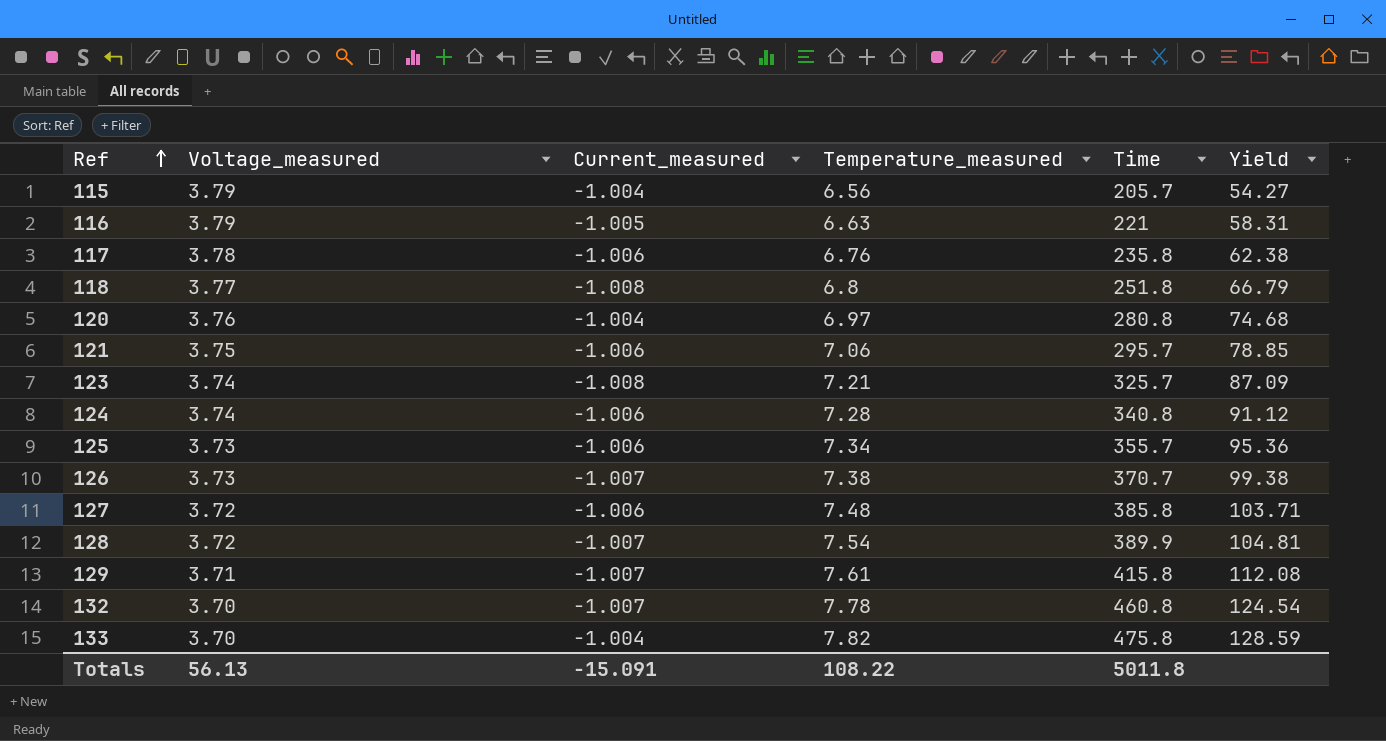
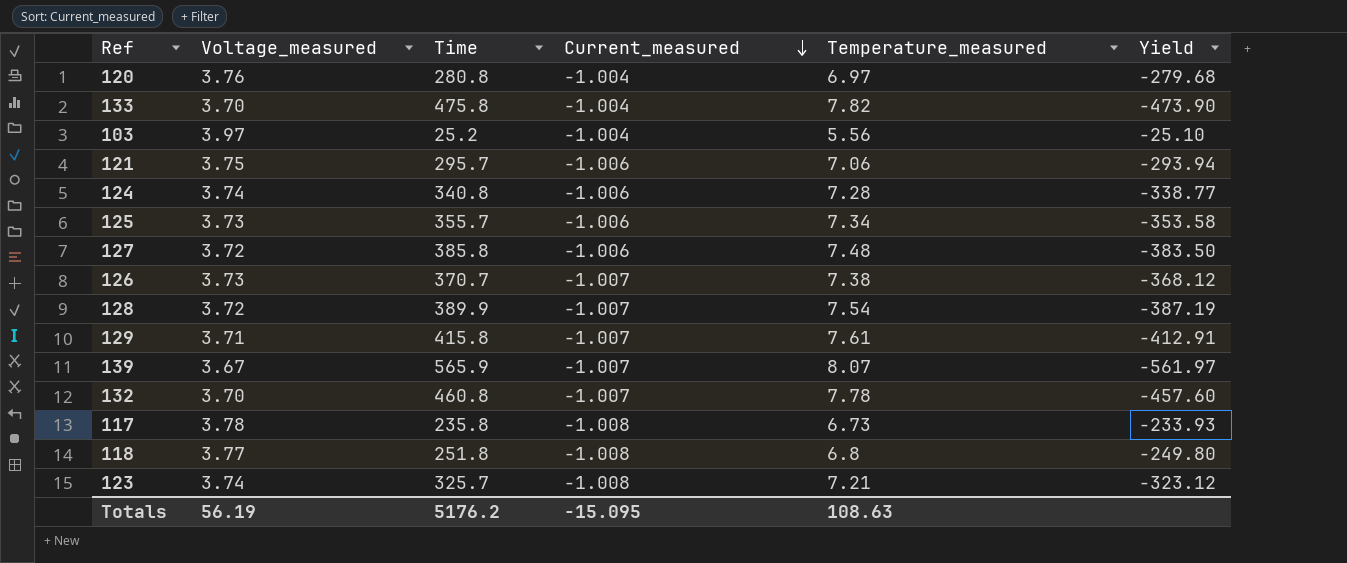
row order: Ref ascending -> Current_measured descending
column Time | position: 5 -> 3
column Yield | formula: [Time] / [Voltage_measured] -> [Time] / [Current_measured]
row 115: 3.79 | -1.004 | 6.56 | 205.7 | 54.27 -> none
row 116: 3.79 | -1.005 | 6.63 | 221 | 58.31 -> none
row 103: none -> 3.97 | 25.2 | -1.004 | 5.56 | -25.10
row 139: none -> 3.67 | 565.9 | -1.007 | 8.07 | -561.97
117 | Current_measured: -1.006 -> -1.008
117 | Temperature_measured: 6.76 -> 6.73
Totals | Voltage_measured: 56.13 -> 56.19
Totals | Time: 5011.8 -> 5176.2
Totals | Current_measured: -15.091 -> -15.095
Totals | Temperature_measured: 108.22 -> 108.63

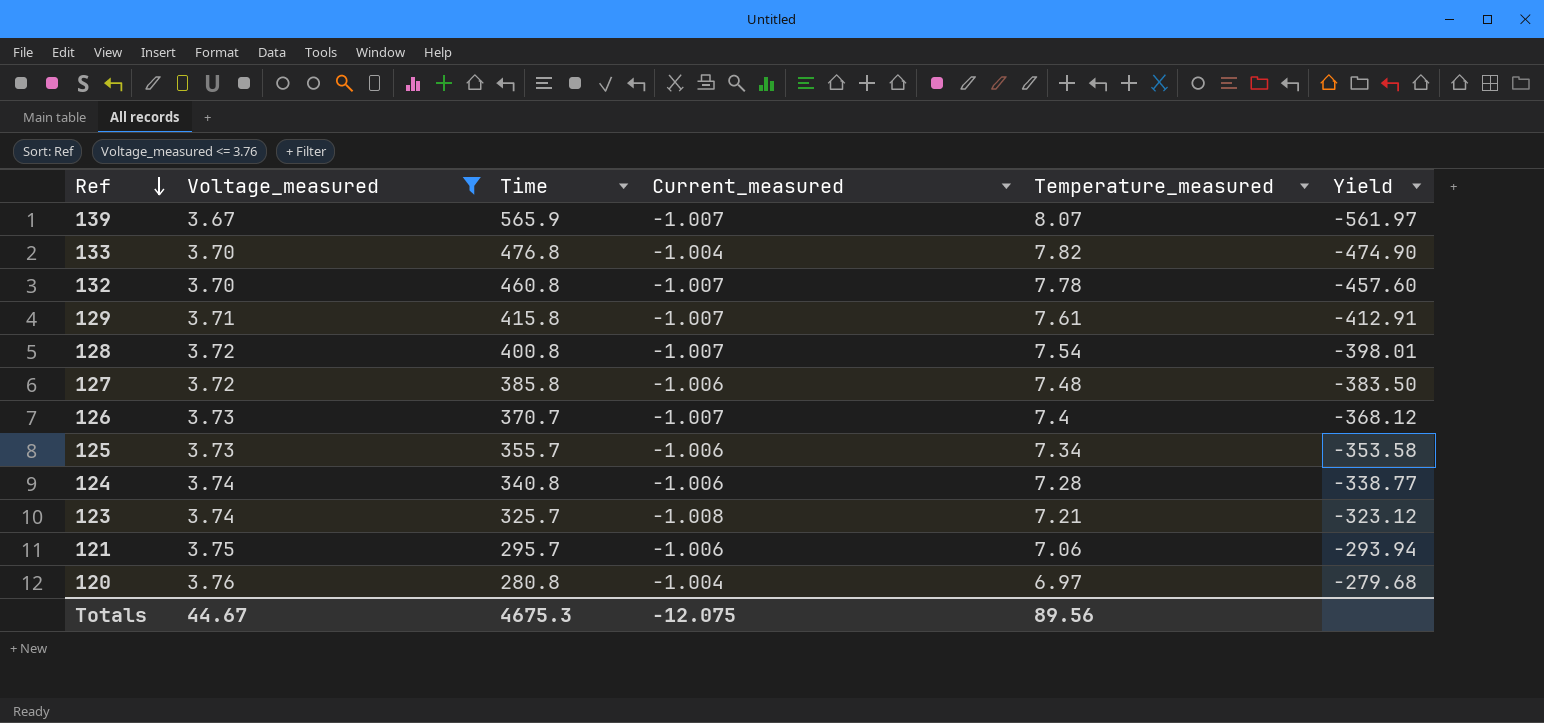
filter: none -> Voltage_measured <= 3.76
row order: Current_measured descending -> Ref descending
133 | Time: 475.8 -> 476.8
133 | Yield: -473.90 -> -474.90
128 | Time: 389.9 -> 400.8
128 | Yield: -387.19 -> -398.01
126 | Temperature_measured: 7.38 -> 7.4
Totals | Voltage_measured: 56.19 -> 44.67
Totals | Time: 5176.2 -> 4675.3
Totals | Current_measured: -15.095 -> -12.075
Totals | Temperature_measured: 108.63 -> 89.56

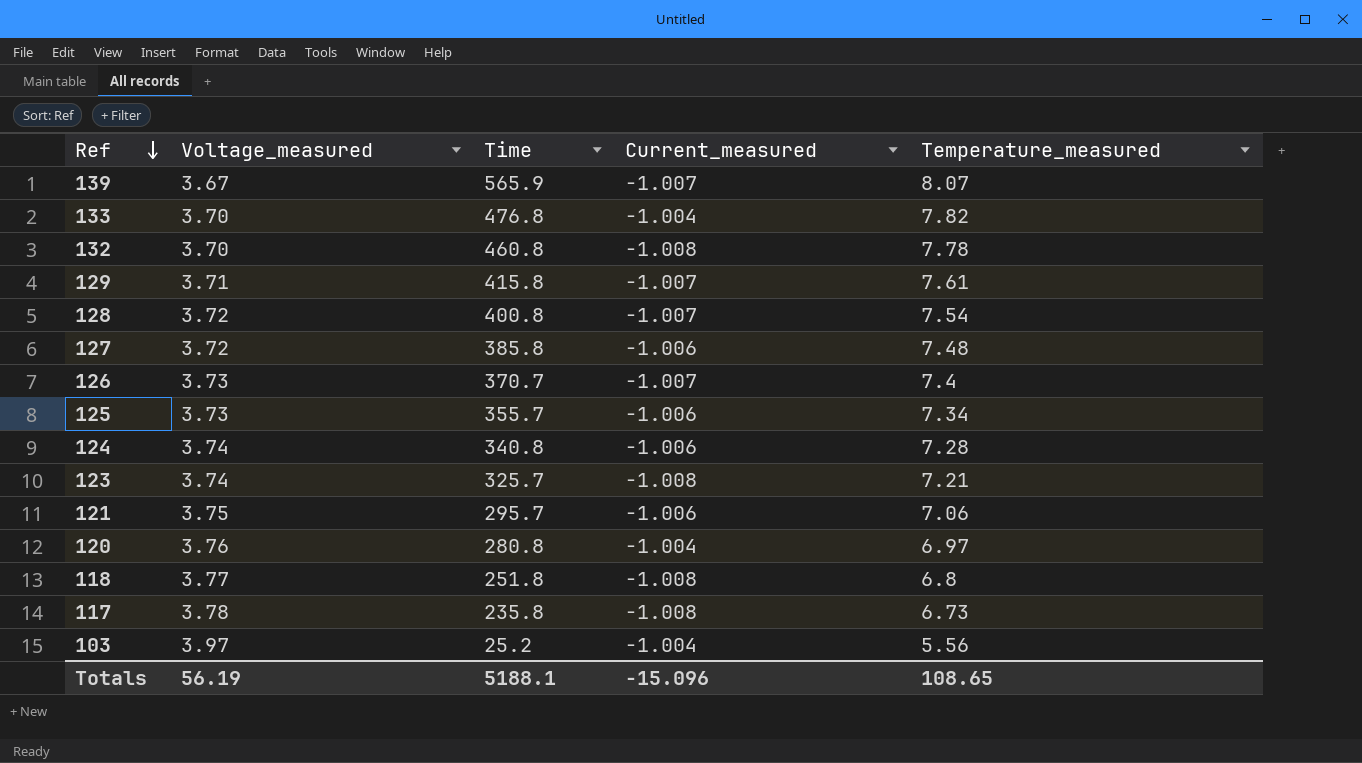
filter: Voltage_measured <= 3.76 -> none
column Yield | formula: [Time] / [Current_measured] -> none
132 | Current_measured: -1.007 -> -1.008
Totals | Voltage_measured: 44.67 -> 56.19
Totals | Time: 4675.3 -> 5188.1
Totals | Current_measured: -12.075 -> -15.096
Totals | Temperature_measured: 89.56 -> 108.65

